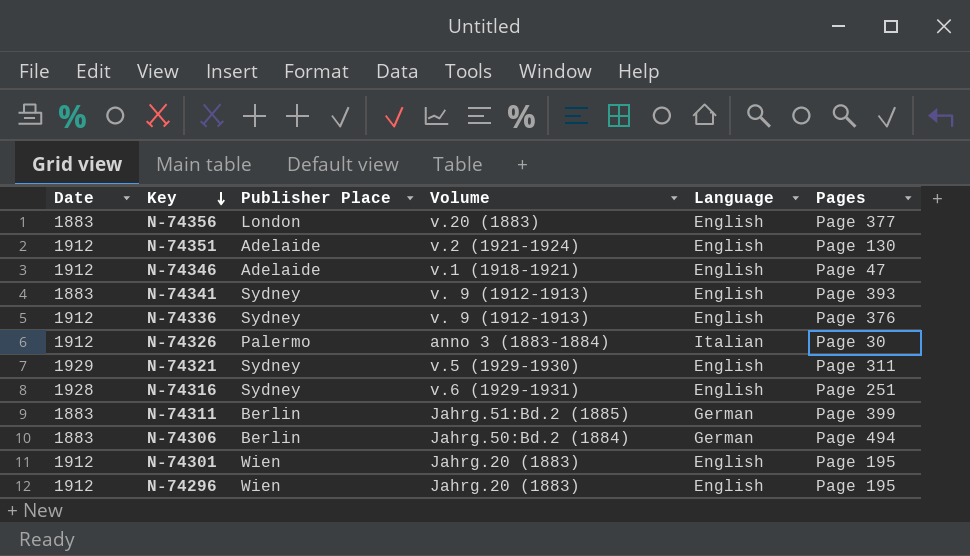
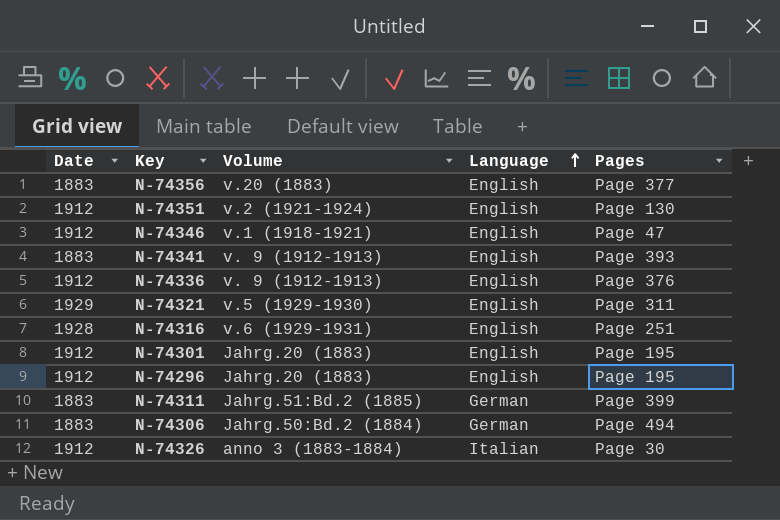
row order: Key descending -> Language ascending
column Publisher Place | position: 3 -> none

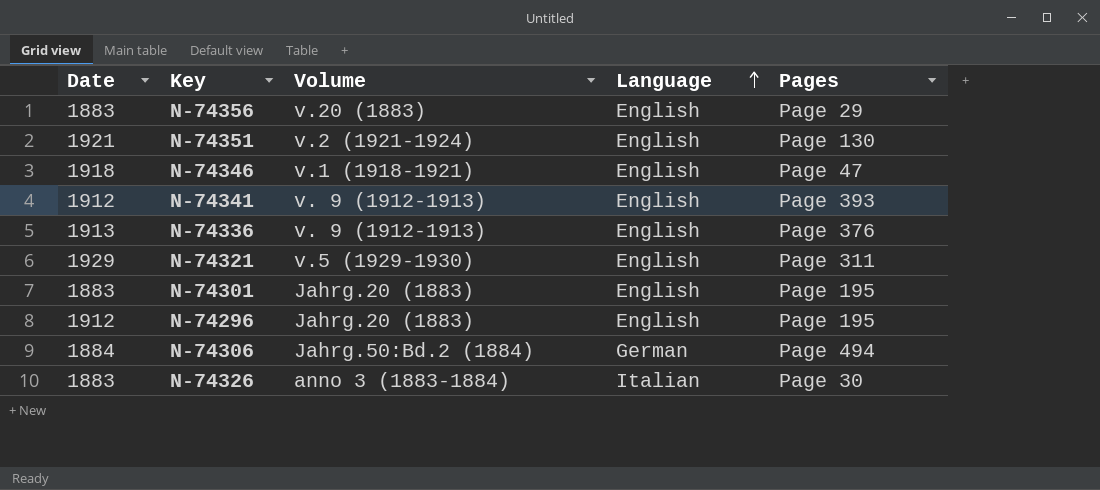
row N-74316: 1928 | v.6 (1929-1931) | English | Page 251 -> none
row N-74311: 1883 | Jahrg.51:Bd.2 (1885) | German | Page 399 -> none
N-74356 | Pages: Page 377 -> Page 29
N-74351 | Date: 1912 -> 1921
N-74346 | Date: 1912 -> 1918
N-74341 | Date: 1883 -> 1912
N-74336 | Date: 1912 -> 1913
N-74301 | Date: 1912 -> 1883
N-74306 | Date: 1883 -> 1884
N-74326 | Date: 1912 -> 1883

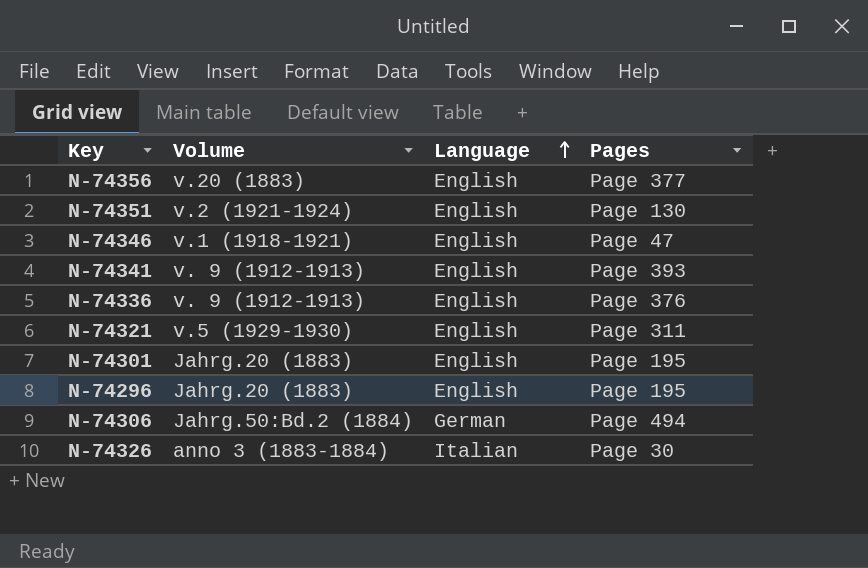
column Date | position: 1 -> none
N-74356 | Pages: Page 29 -> Page 377

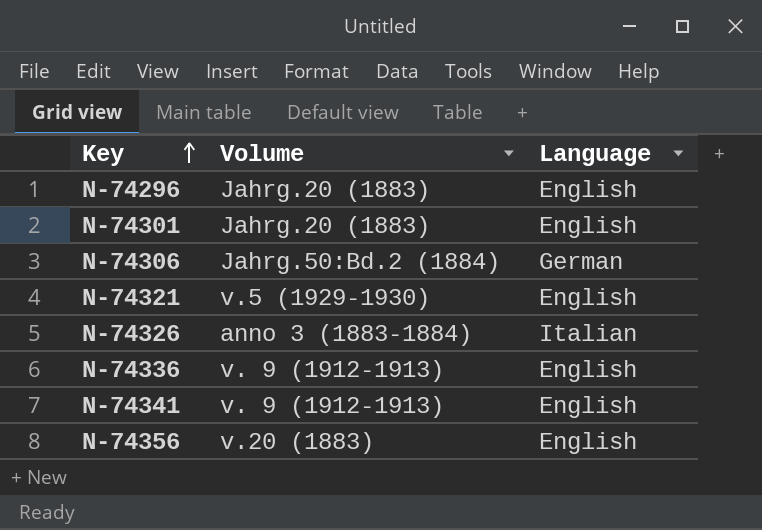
row order: Language ascending -> Key ascending
column Pages | position: 4 -> none
row N-74351: v.2 (1921-1924) | English | Page 130 -> none
row N-74346: v.1 (1918-1921) | English | Page 47 -> none

